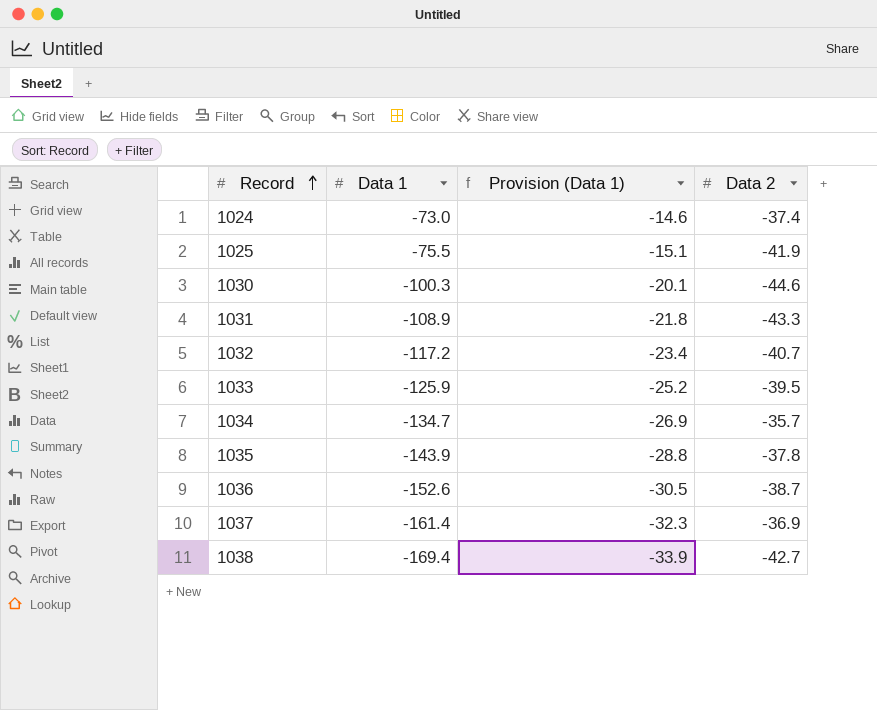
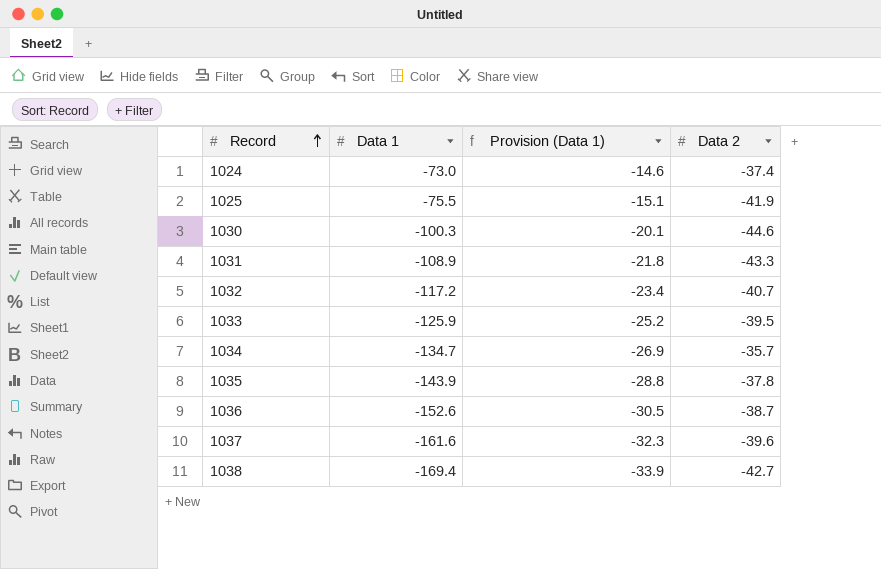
1037 | Data 1: -161.4 -> -161.6
1037 | Data 2: -36.9 -> -39.6

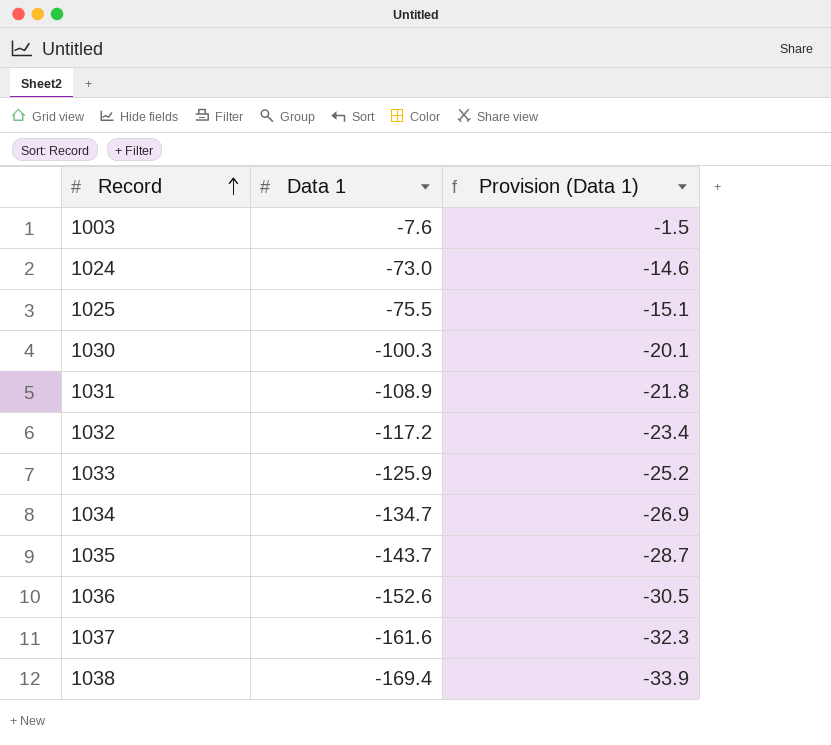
column Data 2 | position: 4 -> none
row 1003: none -> -7.6 | -1.5
1035 | Data 1: -143.9 -> -143.7
1035 | Provision (Data 1): -28.8 -> -28.7

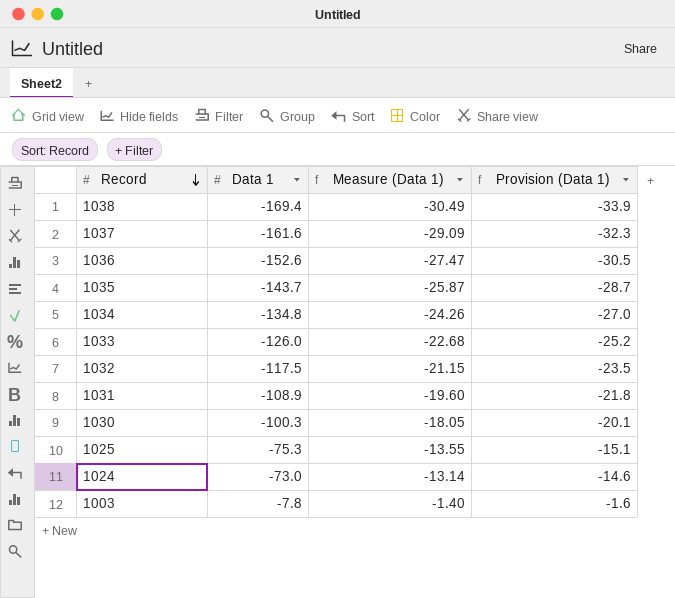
row order: Record ascending -> Record descending
column Measure (Data 1) | formula: none -> [Data 1] * 0.18
1034 | Data 1: -134.7 -> -134.8
1034 | Provision (Data 1): -26.9 -> -27.0
1033 | Data 1: -125.9 -> -126.0
1032 | Data 1: -117.2 -> -117.5
1032 | Provision (Data 1): -23.4 -> -23.5
1025 | Data 1: -75.5 -> -75.3
1003 | Data 1: -7.6 -> -7.8
1003 | Provision (Data 1): -1.5 -> -1.6

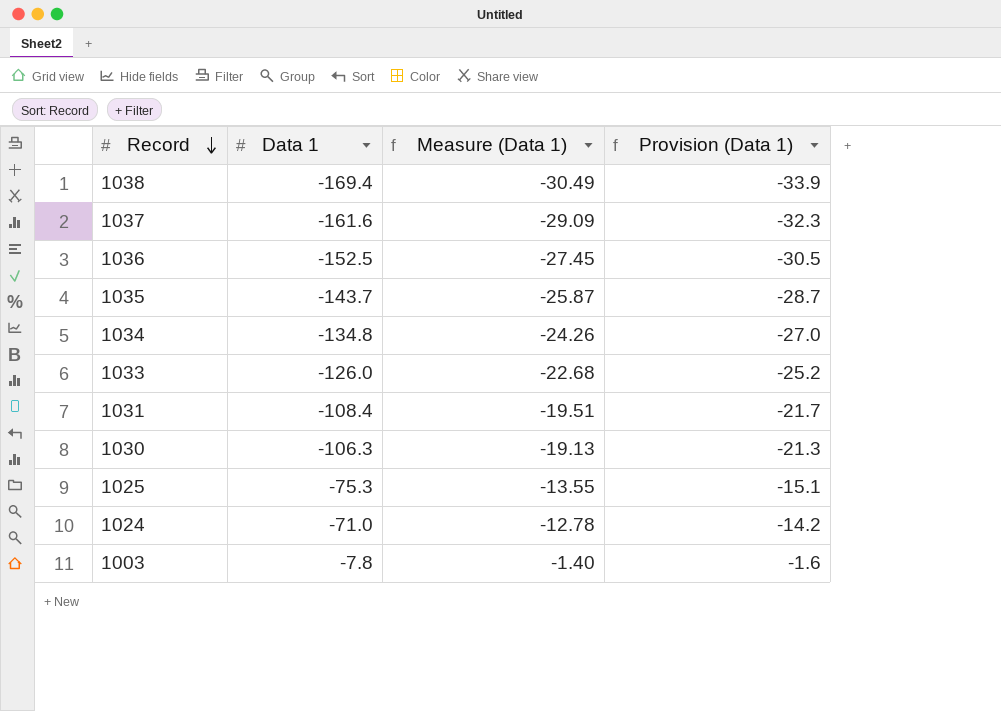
row 1032: -117.5 | -21.15 | -23.5 -> none
1036 | Data 1: -152.6 -> -152.5
1036 | Measure (Data 1): -27.47 -> -27.45
1031 | Data 1: -108.9 -> -108.4
1031 | Measure (Data 1): -19.60 -> -19.51
1031 | Provision (Data 1): -21.8 -> -21.7
1030 | Data 1: -100.3 -> -106.3
1030 | Measure (Data 1): -18.05 -> -19.13
1030 | Provision (Data 1): -20.1 -> -21.3
1024 | Data 1: -73.0 -> -71.0
1024 | Measure (Data 1): -13.14 -> -12.78
1024 | Provision (Data 1): -14.6 -> -14.2

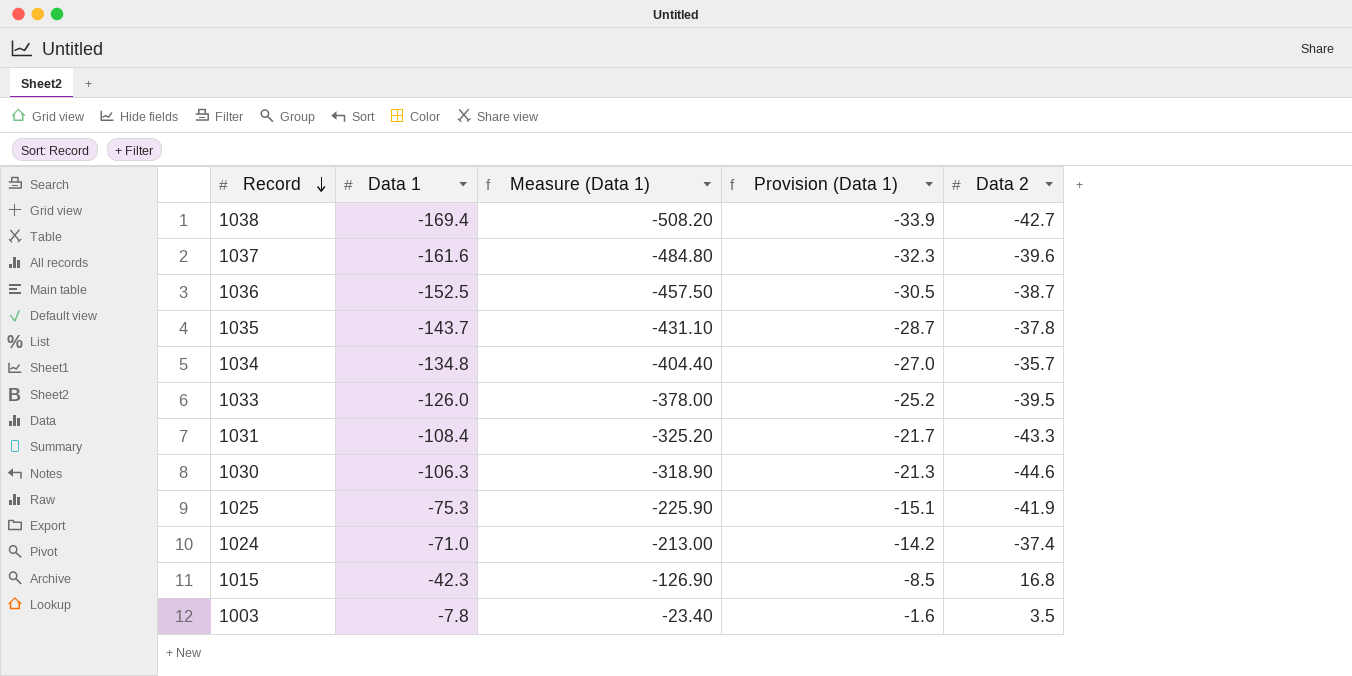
column Measure (Data 1) | formula: [Data 1] * 0.18 -> [Data 1] * 3
column Data 2 | position: none -> 5
row 1015: none -> -42.3 | -126.90 | -8.5 | 16.8

